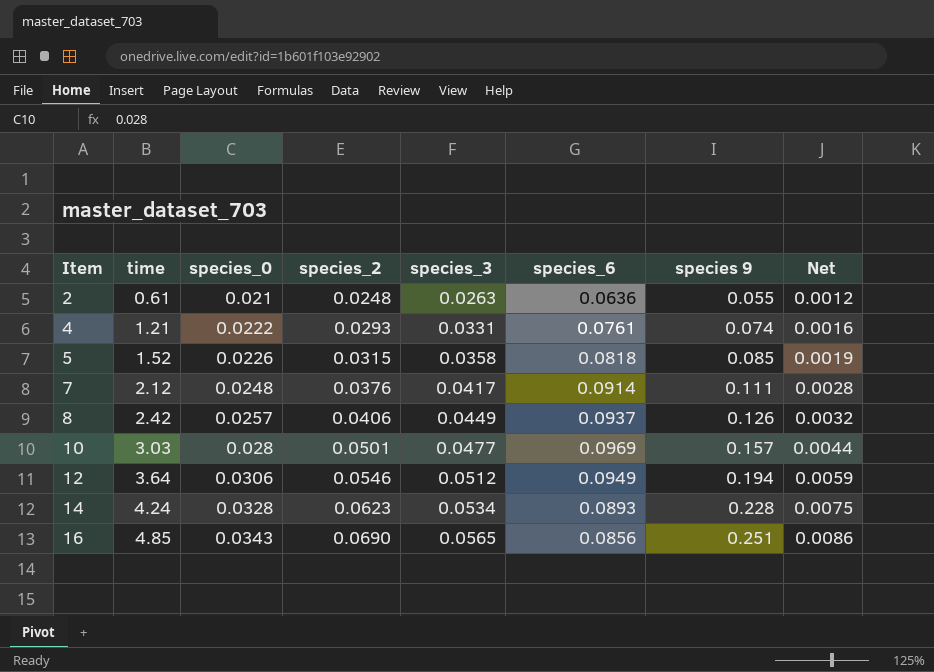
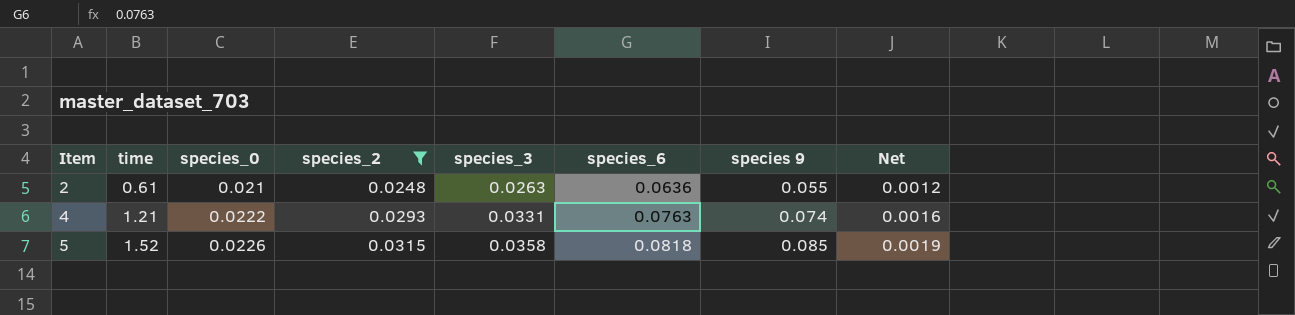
filter: none -> species_2 <= 0.0315
4 | species_6: 0.0761 -> 0.0763

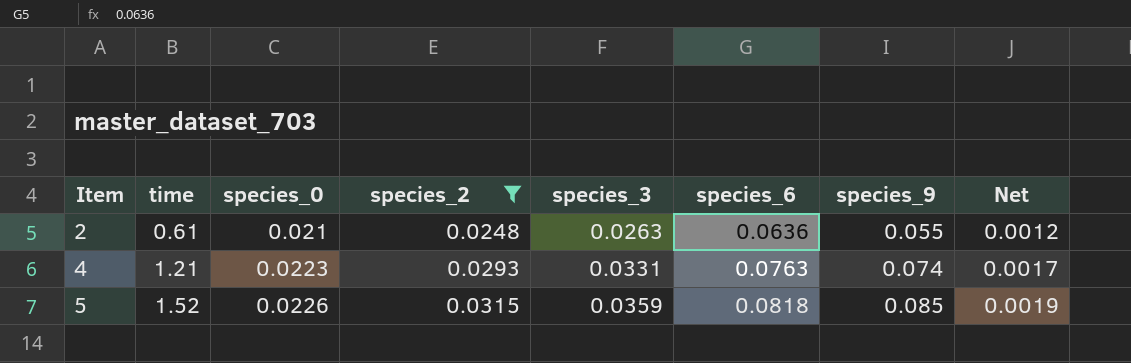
column name: species 9 -> species_9
4 | species_0: 0.0222 -> 0.0223
4 | Net: 0.0016 -> 0.0017
5 | species_3: 0.0358 -> 0.0359

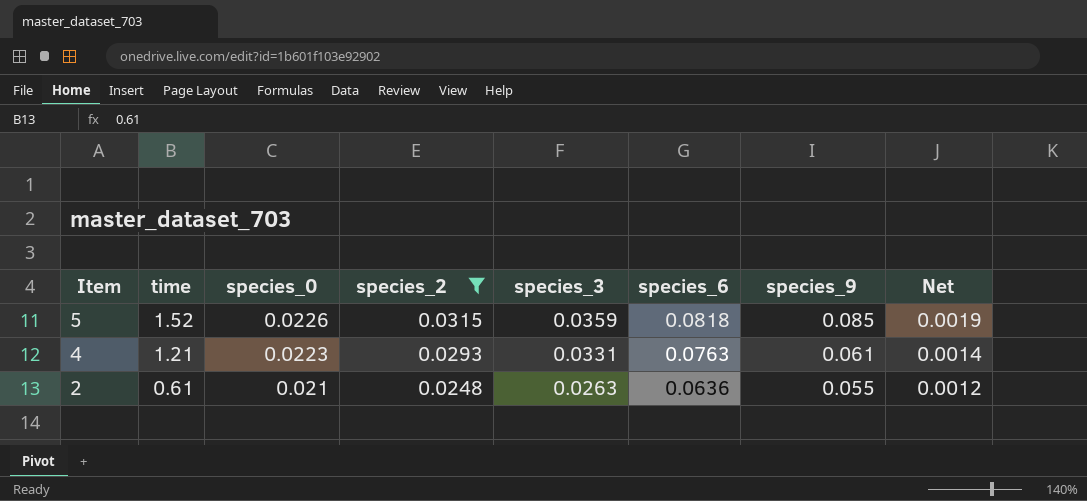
row order: Item ascending -> Item descending
4 | species_9: 0.074 -> 0.061
4 | Net: 0.0017 -> 0.0014

